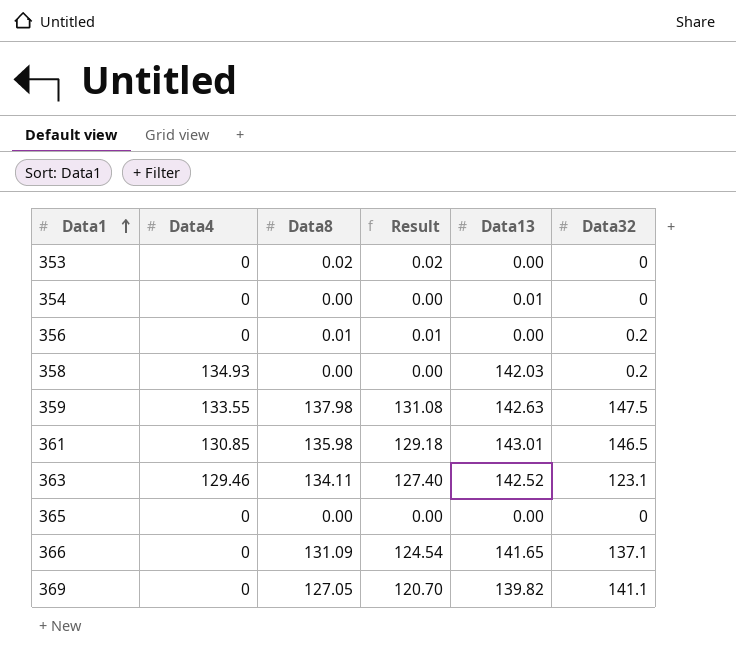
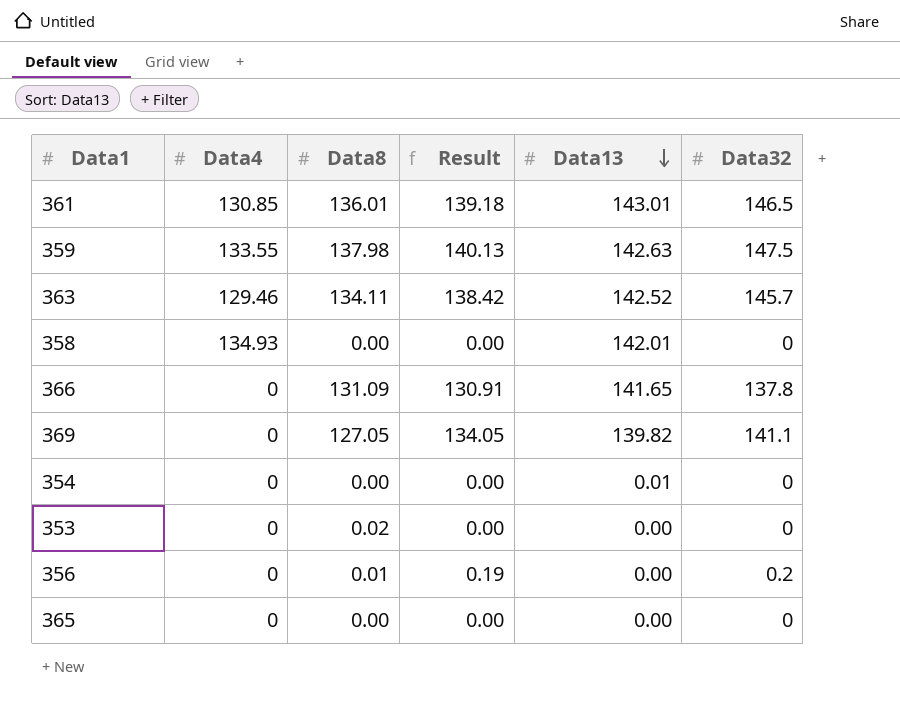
row order: Data1 ascending -> Data13 descending
column Result | formula: [Data8] * 0.95 -> [Data32] * 0.95
361 | Data8: 135.98 -> 136.01
363 | Data32: 123.1 -> 145.7
358 | Data13: 142.03 -> 142.01
358 | Data32: 0.2 -> 0
366 | Data32: 137.1 -> 137.8

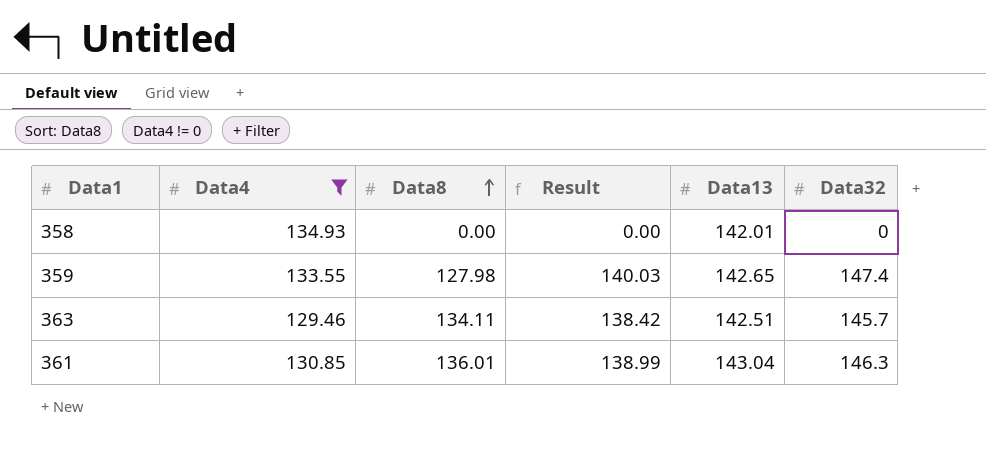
filter: none -> Data4 != 0
row order: Data13 descending -> Data8 ascending
359 | Data8: 137.98 -> 127.98
359 | Result: 140.13 -> 140.03
359 | Data13: 142.63 -> 142.65
359 | Data32: 147.5 -> 147.4
363 | Data13: 142.52 -> 142.51
361 | Result: 139.18 -> 138.99
361 | Data13: 143.01 -> 143.04
361 | Data32: 146.5 -> 146.3

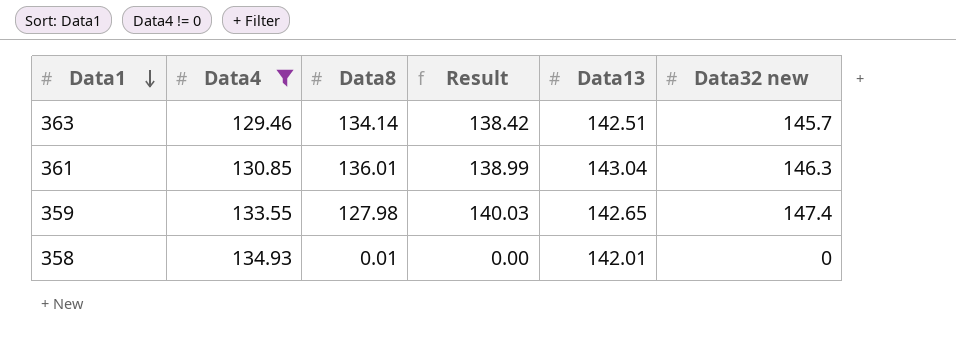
row order: Data8 ascending -> Data1 descending
column name: Data32 -> Data32 new
363 | Data8: 134.11 -> 134.14
358 | Data8: 0.00 -> 0.01

